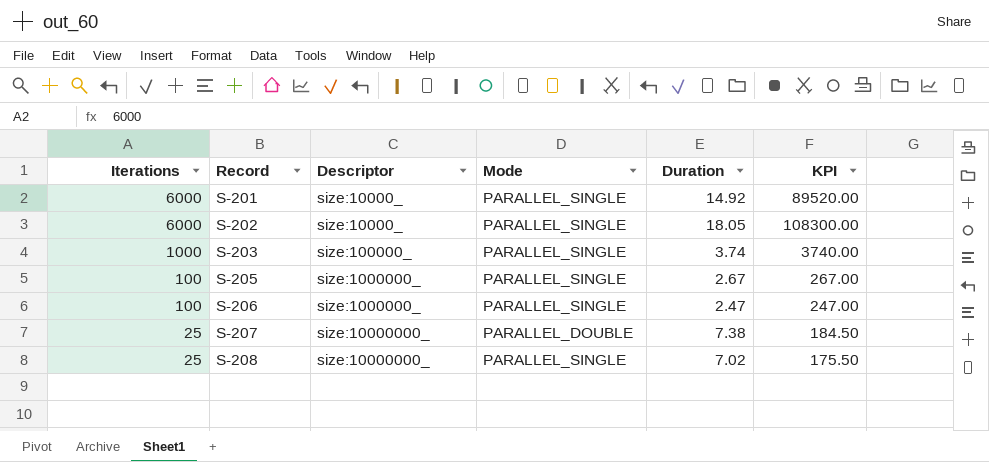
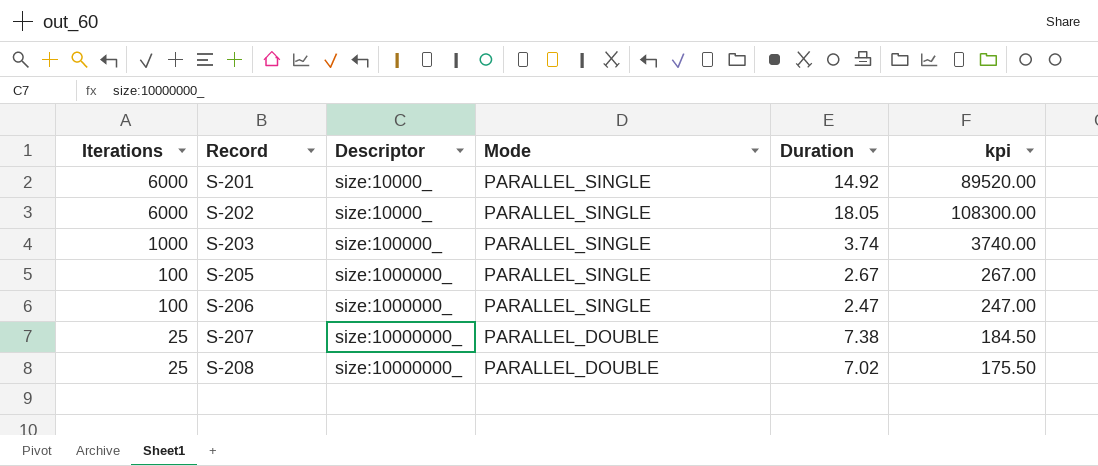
column name: KPI -> kpi
S-208 | Mode: PARALLEL_SINGLE -> PARALLEL_DOUBLE

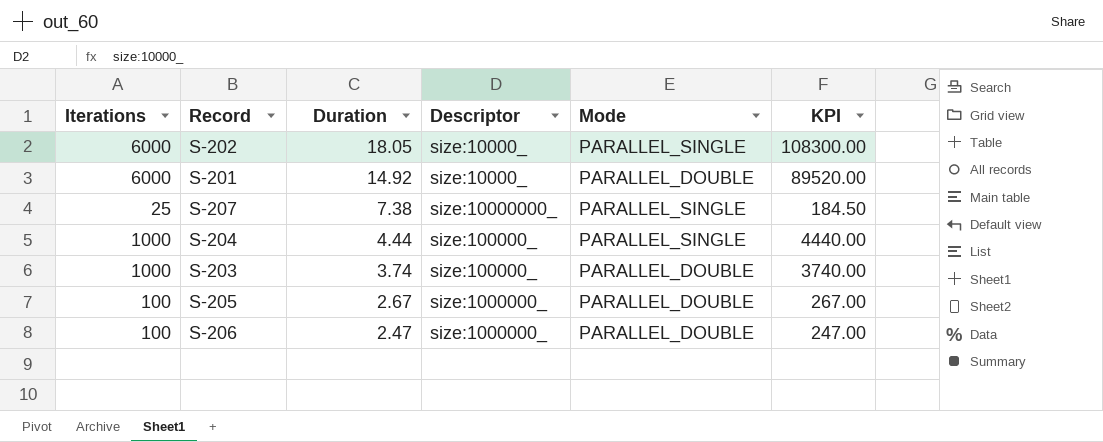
row order: Iterations descending -> Duration descending
column Duration | position: 5 -> 3
column name: kpi -> KPI
row S-208: 25 | size:10000000_ | PARALLEL_DOUBLE | 7.02 | 175.50 -> none
S-201 | Mode: PARALLEL_SINGLE -> PARALLEL_DOUBLE
S-207 | Mode: PARALLEL_DOUBLE -> PARALLEL_SINGLE
row S-204: none -> 1000 | 4.44 | size:100000_ | PARALLEL_SINGLE | 4440.00
S-203 | Mode: PARALLEL_SINGLE -> PARALLEL_DOUBLE
S-205 | Mode: PARALLEL_SINGLE -> PARALLEL_DOUBLE
S-206 | Mode: PARALLEL_SINGLE -> PARALLEL_DOUBLE

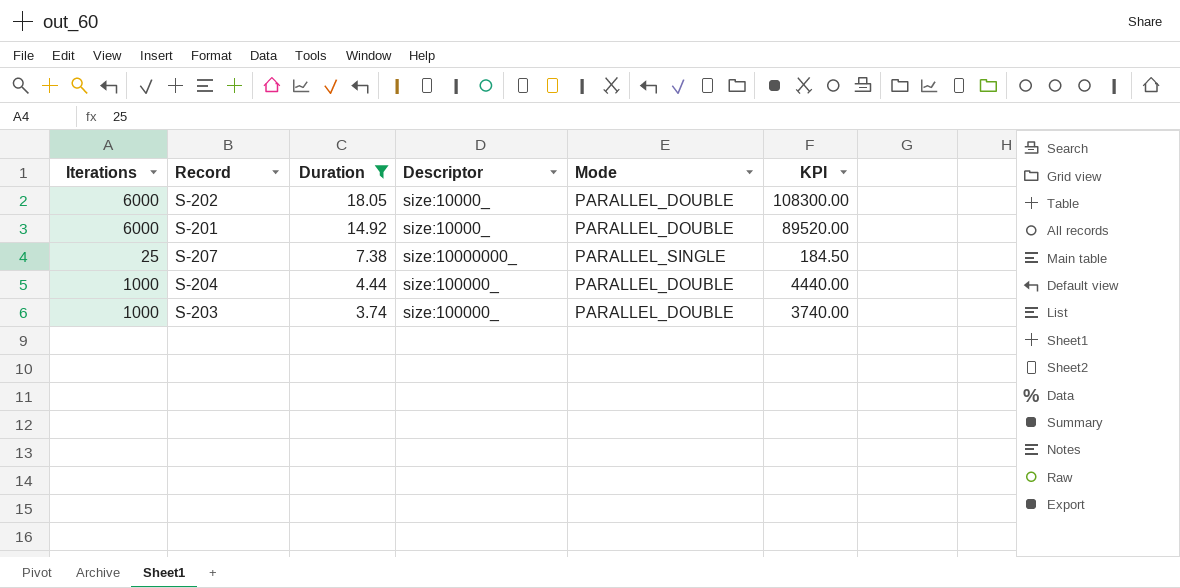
filter: none -> Duration >= 3.74
S-202 | Mode: PARALLEL_SINGLE -> PARALLEL_DOUBLE
S-204 | Mode: PARALLEL_SINGLE -> PARALLEL_DOUBLE

